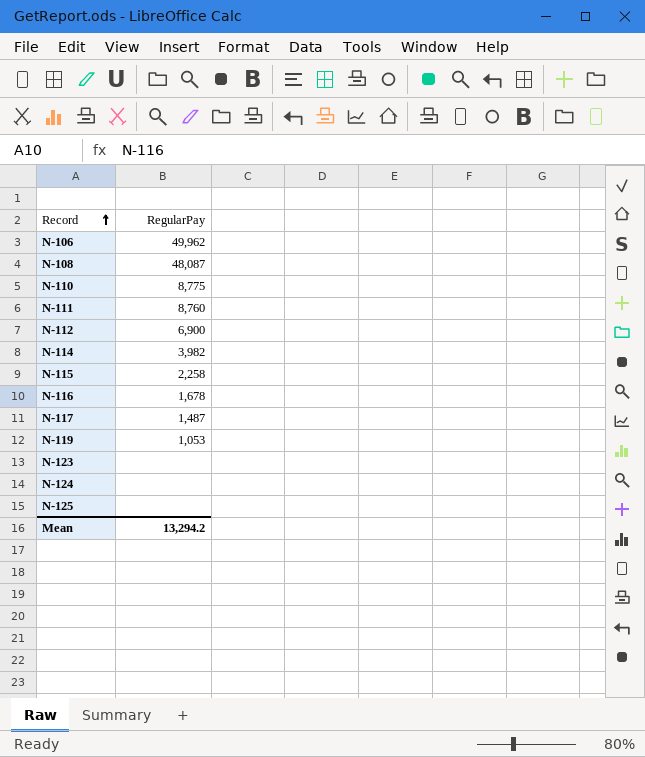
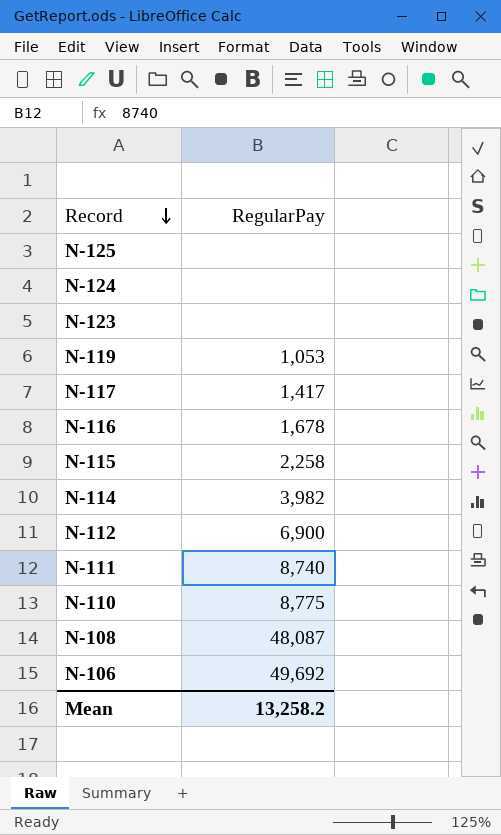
row order: Record ascending -> Record descending
N-117 | RegularPay: 1,487 -> 1,417
N-111 | RegularPay: 8,760 -> 8,740
N-106 | RegularPay: 49,962 -> 49,692
Mean | RegularPay: 13,294.2 -> 13,258.2

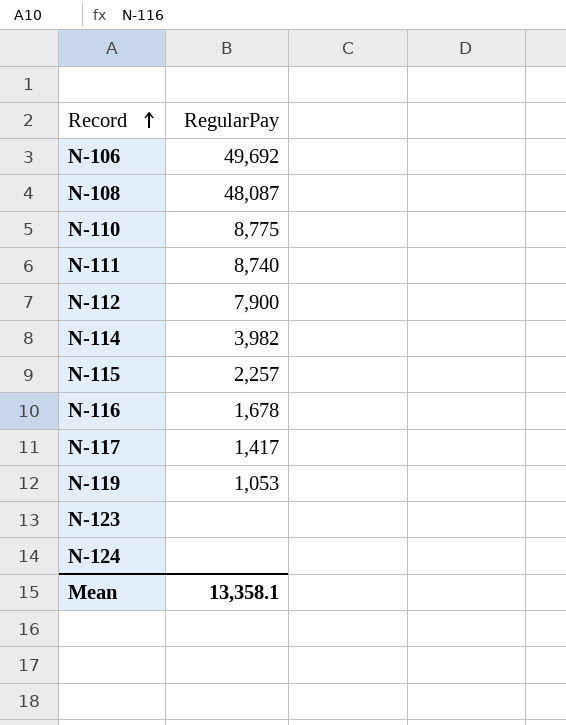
row order: Record descending -> Record ascending
row N-125: none -> none
N-112 | RegularPay: 6,900 -> 7,900
N-115 | RegularPay: 2,258 -> 2,257
Mean | RegularPay: 13,258.2 -> 13,358.1

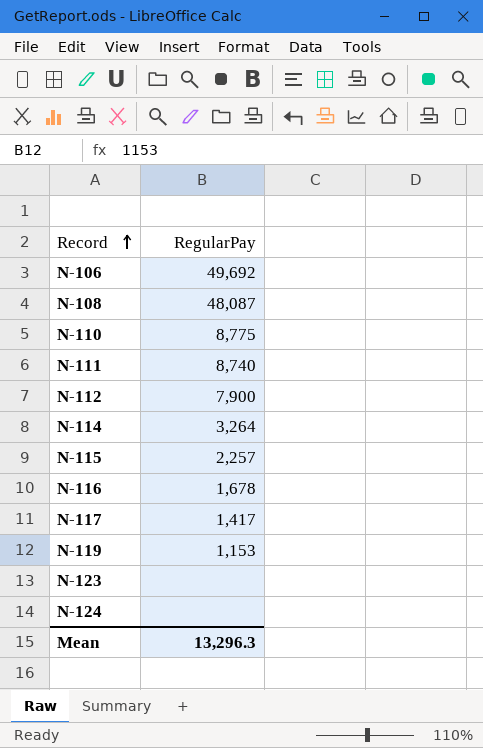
N-114 | RegularPay: 3,982 -> 3,264
N-119 | RegularPay: 1,053 -> 1,153
Mean | RegularPay: 13,358.1 -> 13,296.3

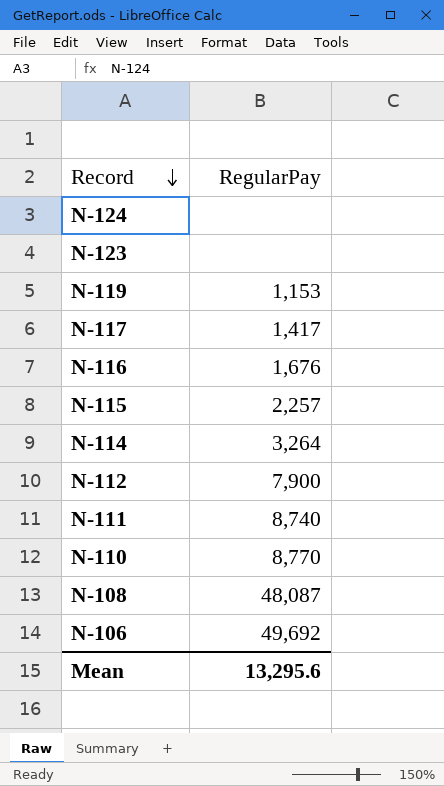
row order: Record ascending -> Record descending
N-116 | RegularPay: 1,678 -> 1,676
N-110 | RegularPay: 8,775 -> 8,770
Mean | RegularPay: 13,296.3 -> 13,295.6

